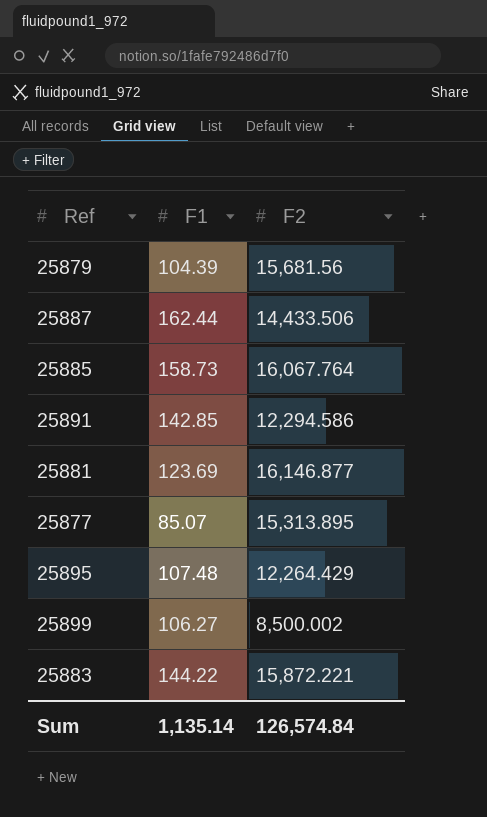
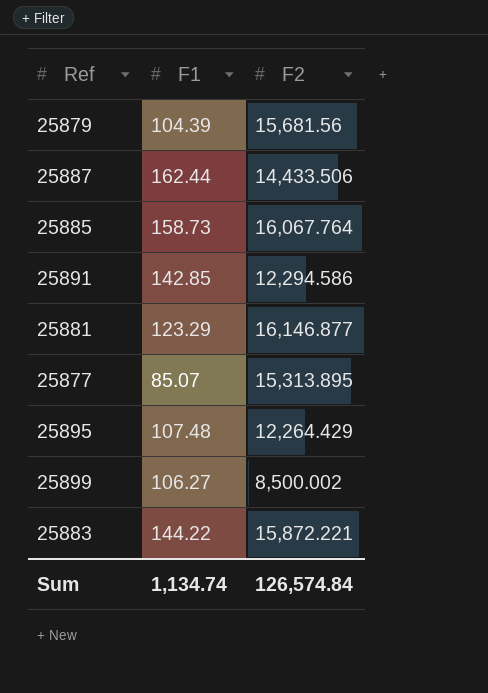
25881 | F1: 123.69 -> 123.29
Sum | F1: 1,135.14 -> 1,134.74

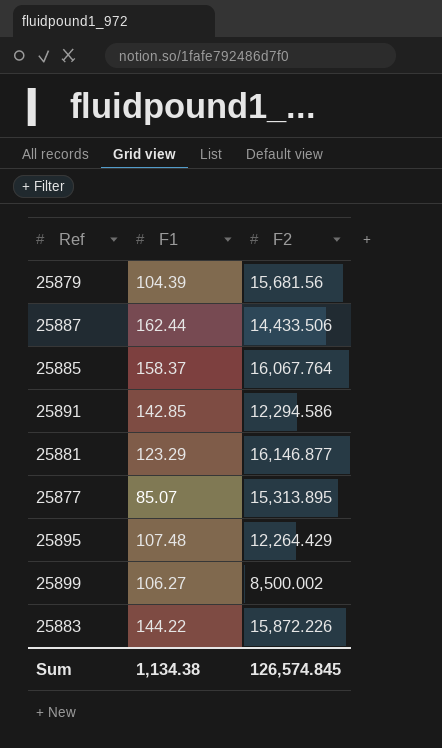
25885 | F1: 158.73 -> 158.37
25883 | F2: 15,872.221 -> 15,872.226
Sum | F1: 1,134.74 -> 1,134.38
Sum | F2: 126,574.84 -> 126,574.845

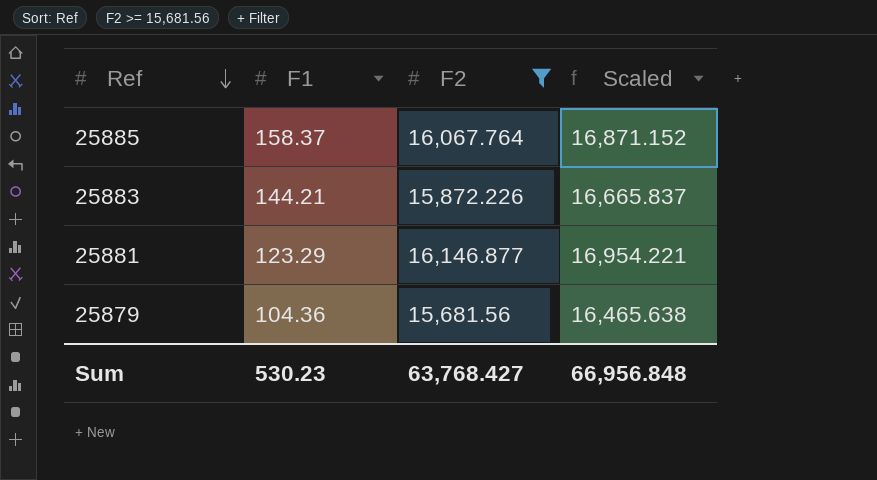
filter: none -> F2 >= 15,681.56
row order: none -> Ref descending
column Scaled | formula: none -> [F2] * 1.05
25883 | F1: 144.22 -> 144.21
25879 | F1: 104.39 -> 104.36
Sum | F1: 1,134.38 -> 530.23
Sum | F2: 126,574.845 -> 63,768.427

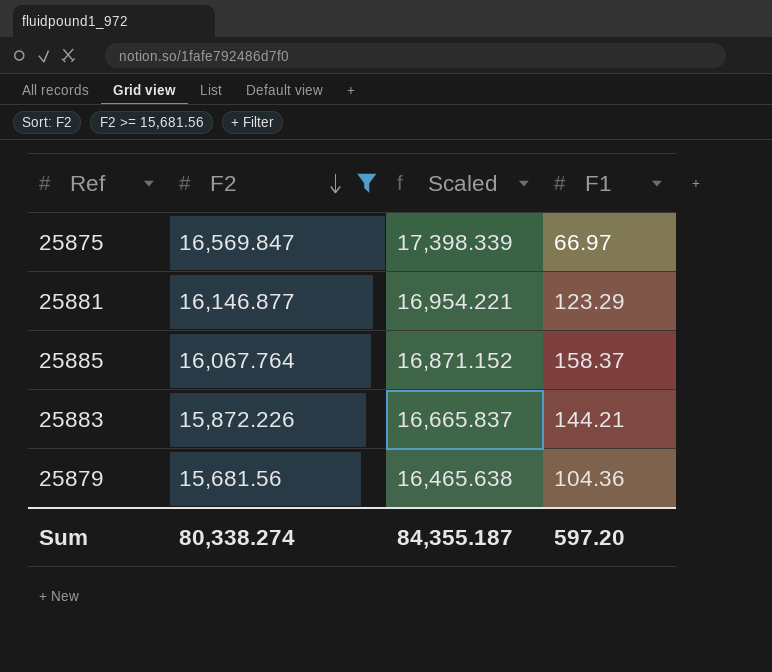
row order: Ref descending -> F2 descending
column F1 | position: 2 -> 4
row 25875: none -> 16,569.847 | 17,398.339 | 66.97
Sum | F2: 63,768.427 -> 80,338.274
Sum | Scaled: 66,956.848 -> 84,355.187
Sum | F1: 530.23 -> 597.20

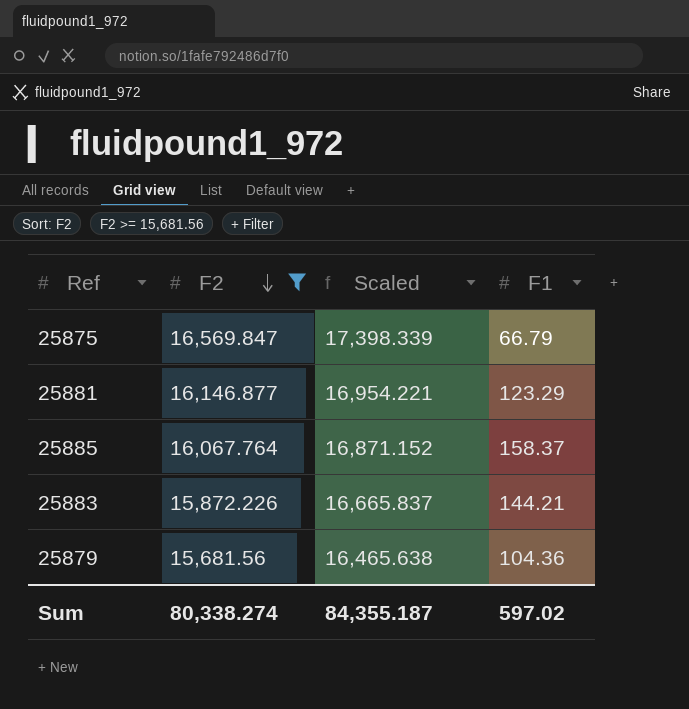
25875 | F1: 66.97 -> 66.79
Sum | F1: 597.20 -> 597.02

